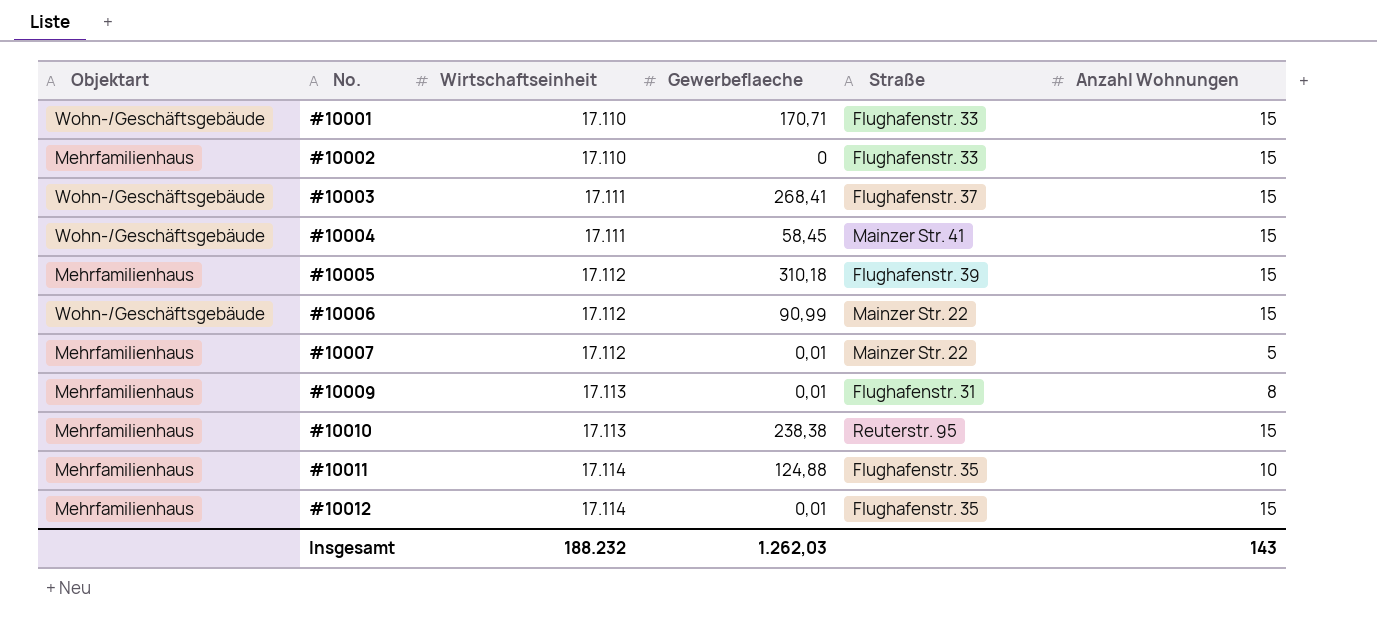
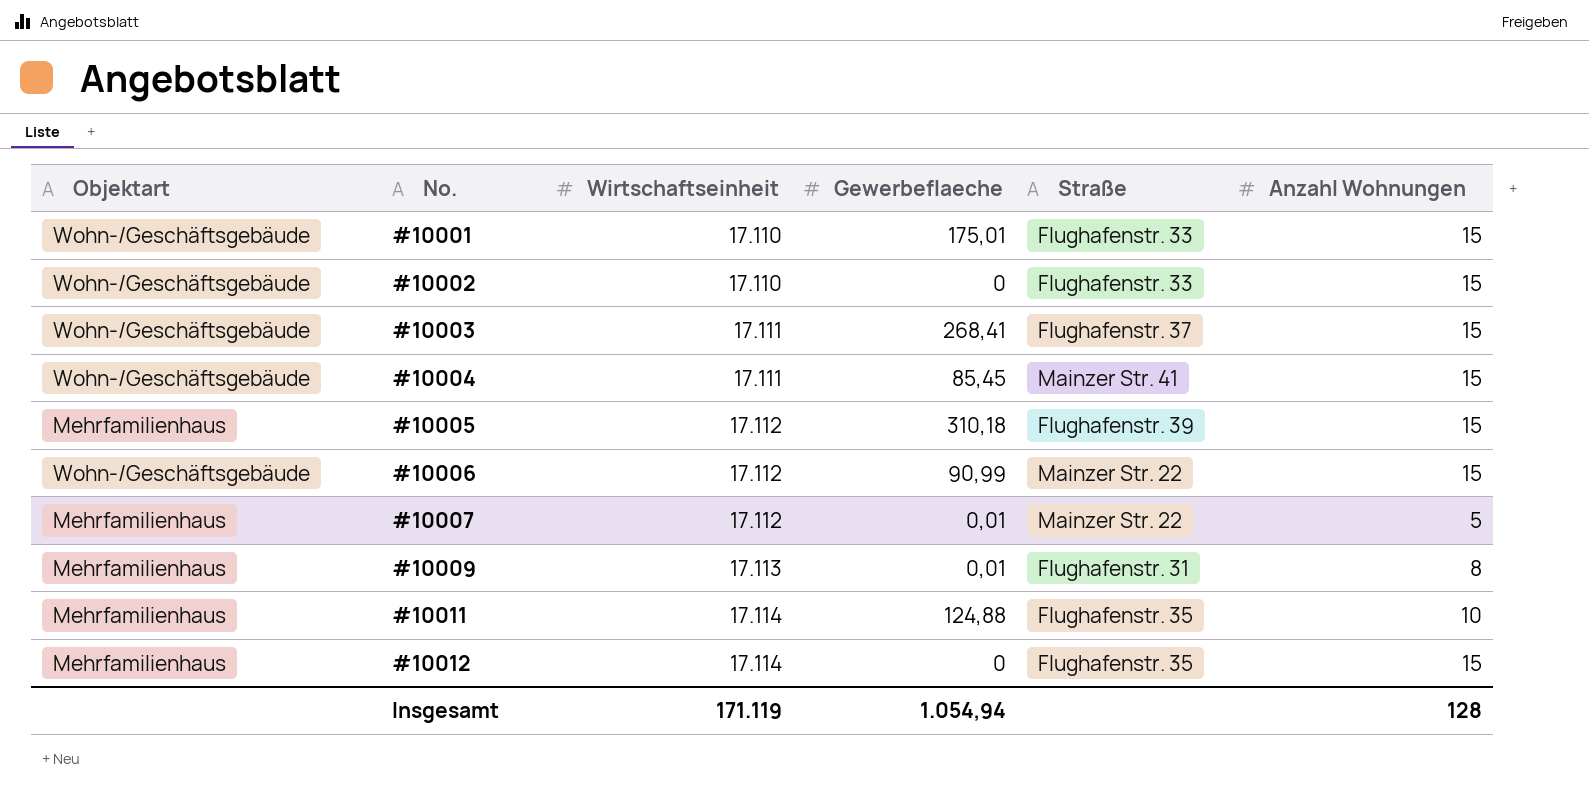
row #10010: Mehrfamilienhaus | 17.113 | 238,38 | Reuterstr. 95 | 15 -> none
#10001 | Gewerbeflaeche: 170,71 -> 175,01
#10002 | Objektart: Mehrfamilienhaus -> Wohn-/Geschäftsgebäude
#10004 | Gewerbeflaeche: 58,45 -> 85,45
#10012 | Gewerbeflaeche: 0,01 -> 0
Insgesamt | Wirtschaftseinheit: 188.232 -> 171.119
Insgesamt | Gewerbeflaeche: 1.262,03 -> 1.054,94
Insgesamt | Anzahl Wohnungen: 143 -> 128

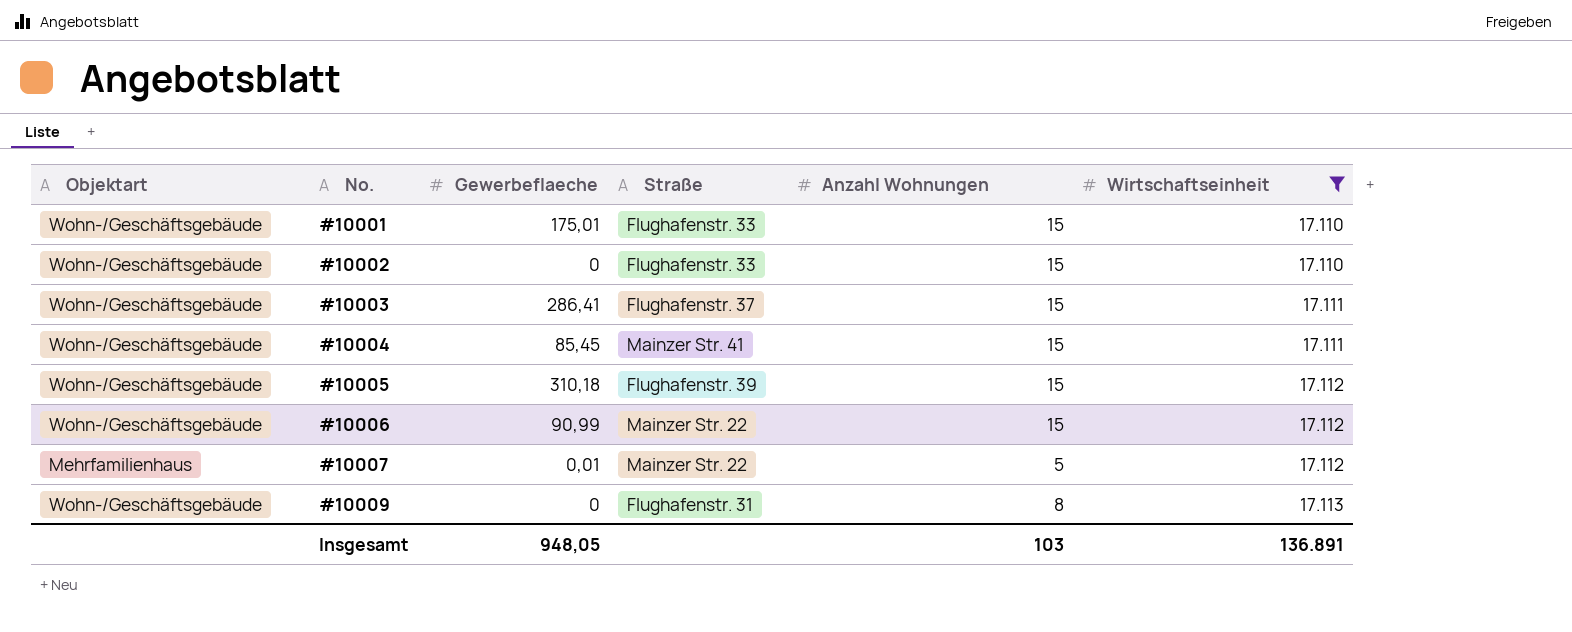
filter: none -> Wirtschaftseinheit != 17.114
column Wirtschaftseinheit | position: 3 -> 6
#10003 | Gewerbeflaeche: 268,41 -> 286,41
#10005 | Objektart: Mehrfamilienhaus -> Wohn-/Geschäftsgebäude
#10009 | Objektart: Mehrfamilienhaus -> Wohn-/Geschäftsgebäude
#10009 | Gewerbeflaeche: 0,01 -> 0
Insgesamt | Gewerbeflaeche: 1.054,94 -> 948,05
Insgesamt | Anzahl Wohnungen: 128 -> 103
Insgesamt | Wirtschaftseinheit: 171.119 -> 136.891

